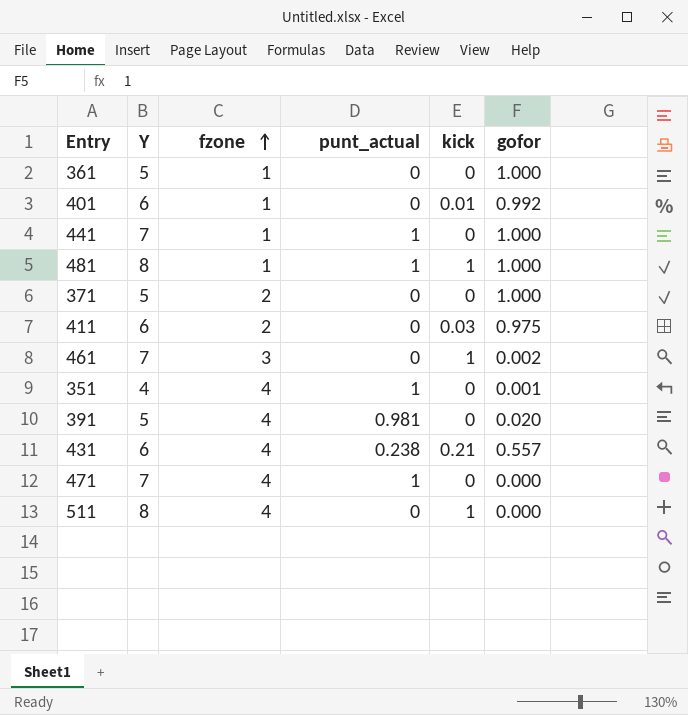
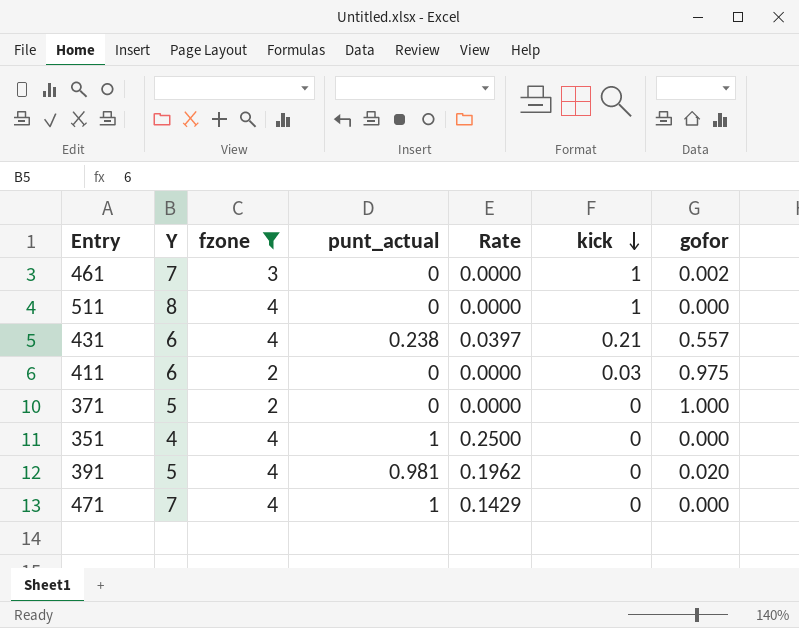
filter: none -> fzone != 1
row order: fzone ascending -> kick descending
column Rate | formula: none -> [punt_actual] / [Y]
351 | gofor: 0.001 -> 0.000

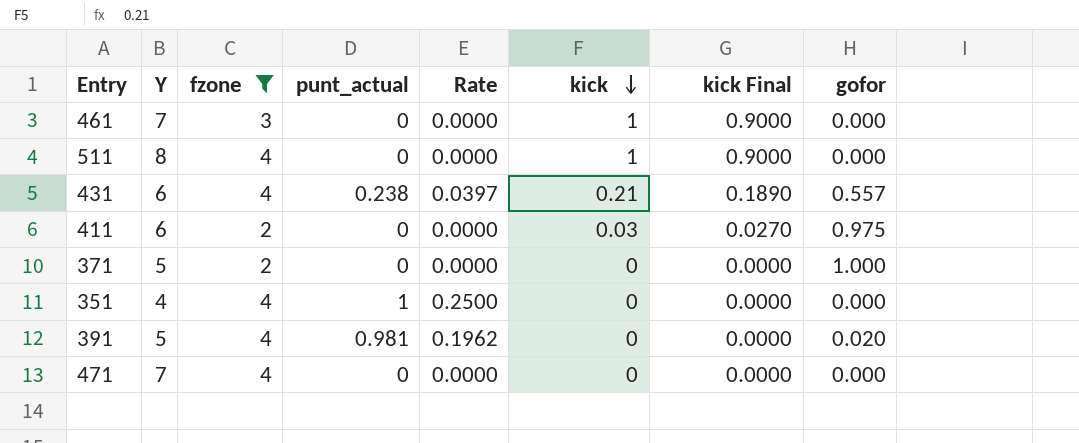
column kick Final | formula: none -> [kick] * 0.9
461 | gofor: 0.002 -> 0.000
471 | punt_actual: 1 -> 0
471 | Rate: 0.1429 -> 0.0000

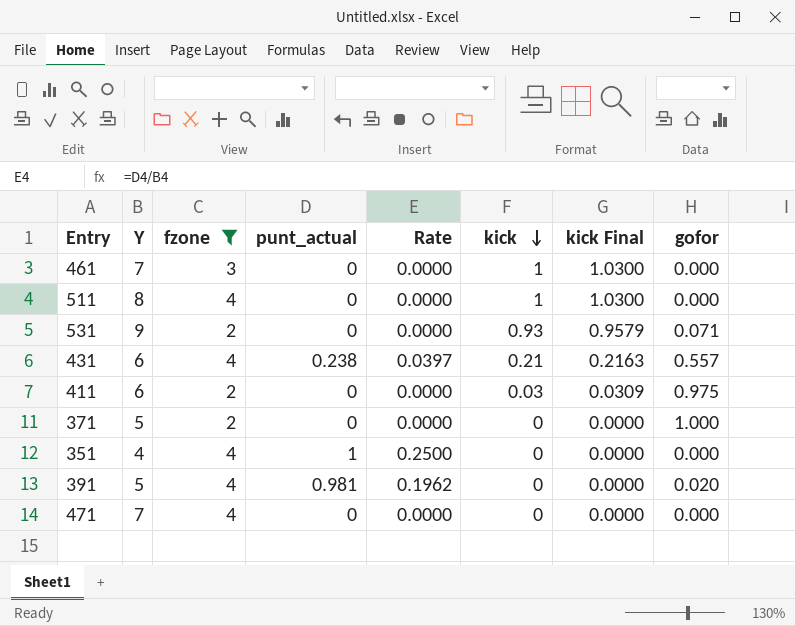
column kick Final | formula: [kick] * 0.9 -> [kick] * 1.03
row 531: none -> 9 | 2 | 0 | 0.0000 | 0.93 | 0.9579 | 0.071

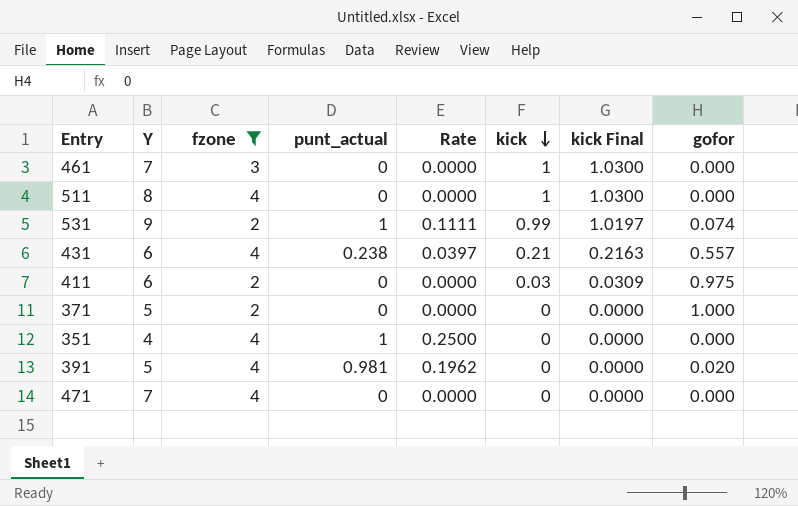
531 | punt_actual: 0 -> 1
531 | Rate: 0.0000 -> 0.1111
531 | kick: 0.93 -> 0.99
531 | kick Final: 0.9579 -> 1.0197
531 | gofor: 0.071 -> 0.074

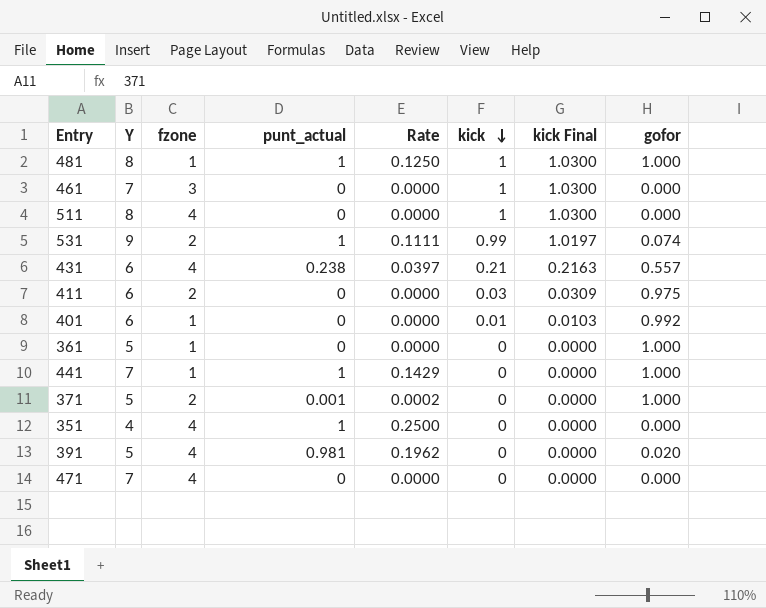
filter: fzone != 1 -> none
371 | punt_actual: 0 -> 0.001
371 | Rate: 0.0000 -> 0.0002

